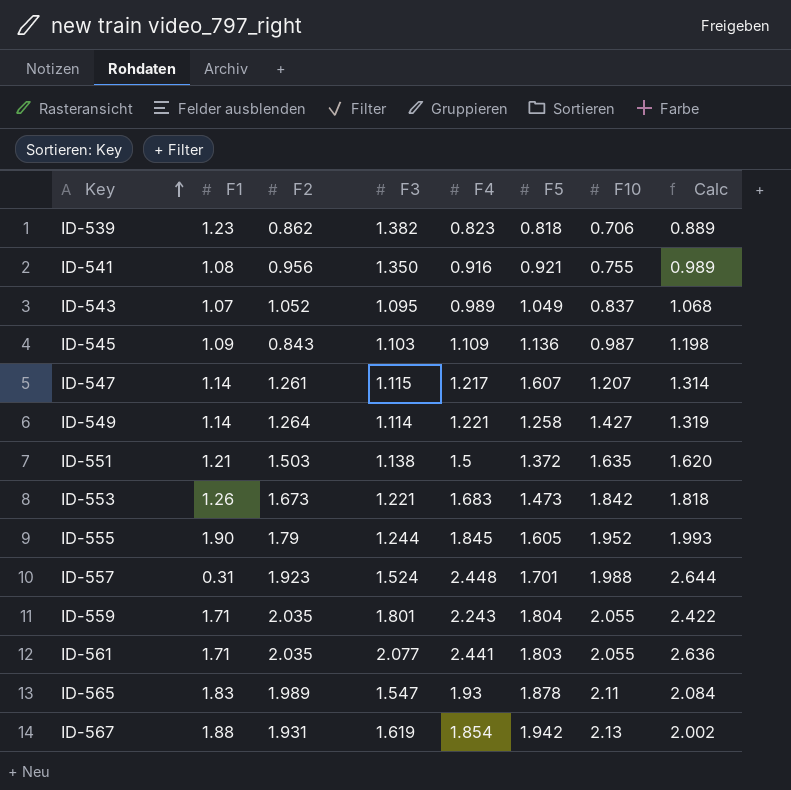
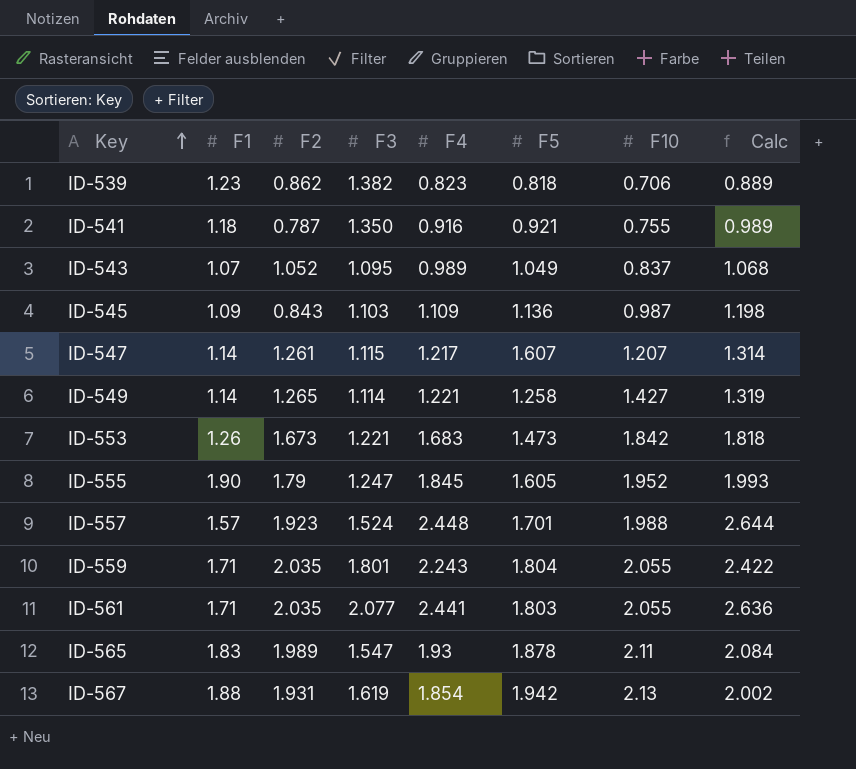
row ID-551: 1.21 | 1.503 | 1.138 | 1.5 | 1.372 | 1.635 | 1.620 -> none
ID-541 | F1: 1.08 -> 1.18
ID-541 | F2: 0.956 -> 0.787
ID-549 | F2: 1.264 -> 1.265
ID-555 | F3: 1.244 -> 1.247
ID-557 | F1: 0.31 -> 1.57

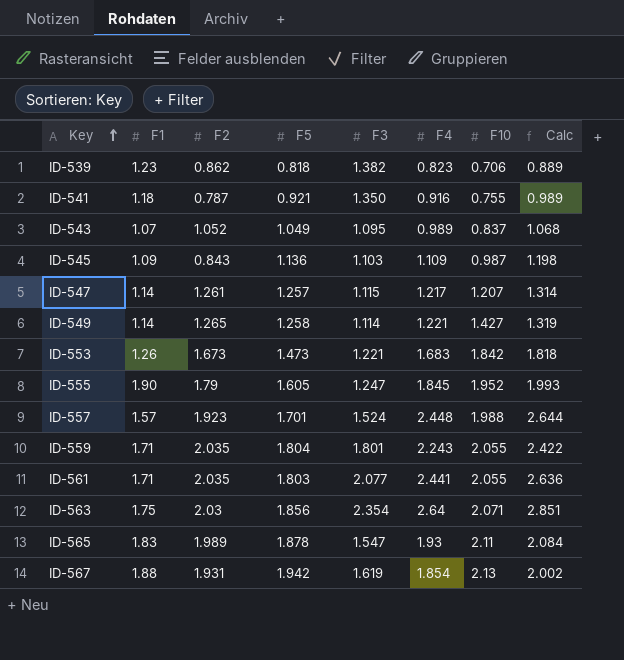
column F5 | position: 6 -> 4
ID-547 | F5: 1.607 -> 1.257
row ID-563: none -> 1.75 | 2.03 | 1.856 | 2.354 | 2.64 | 2.071 | 2.851

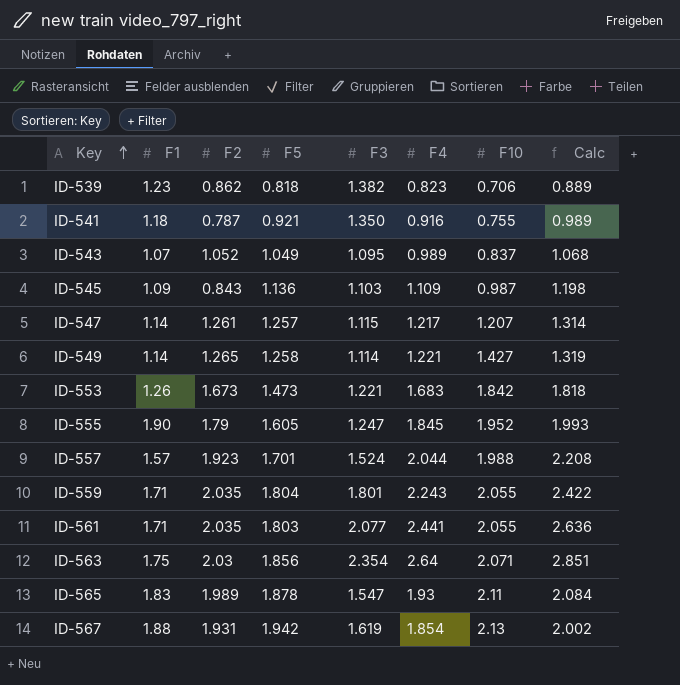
ID-557 | F4: 2.448 -> 2.044
ID-557 | Calc: 2.644 -> 2.208

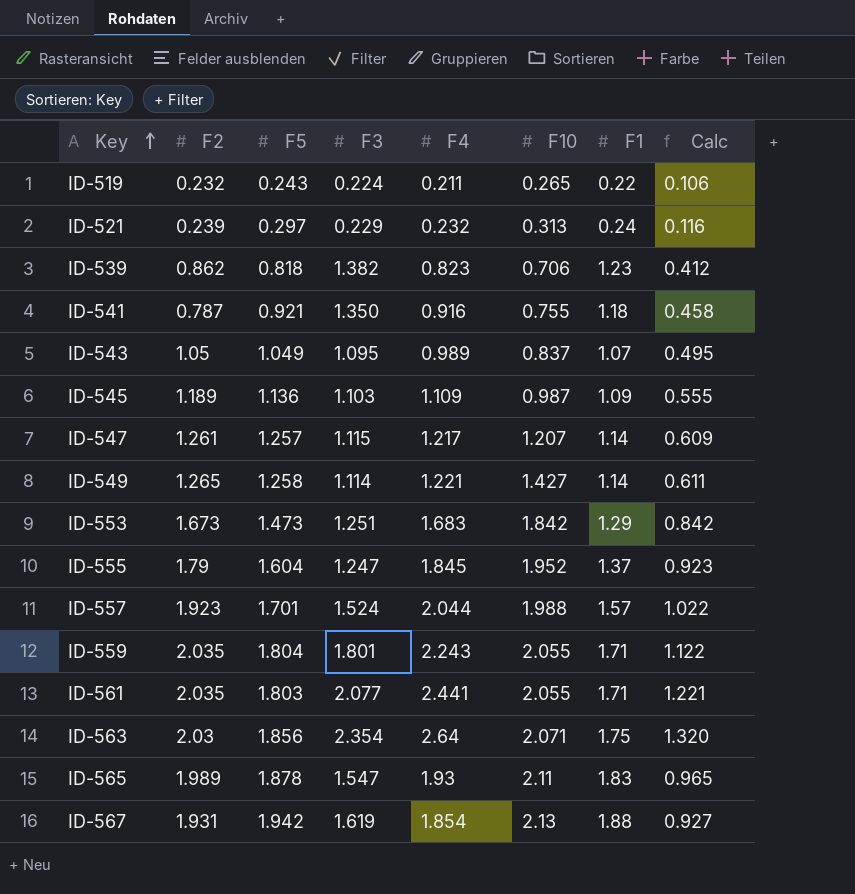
column F1 | position: 2 -> 7
column Calc | formula: [F4] * 1.08 -> [F4] * 0.5
row ID-519: none -> 0.232 | 0.243 | 0.224 | 0.211 | 0.265 | 0.22 | 0.106
row ID-521: none -> 0.239 | 0.297 | 0.229 | 0.232 | 0.313 | 0.24 | 0.116
ID-543 | F2: 1.052 -> 1.05
ID-545 | F2: 0.843 -> 1.189
ID-553 | F3: 1.221 -> 1.251
ID-553 | F1: 1.26 -> 1.29
ID-555 | F5: 1.605 -> 1.604
ID-555 | F1: 1.90 -> 1.37

